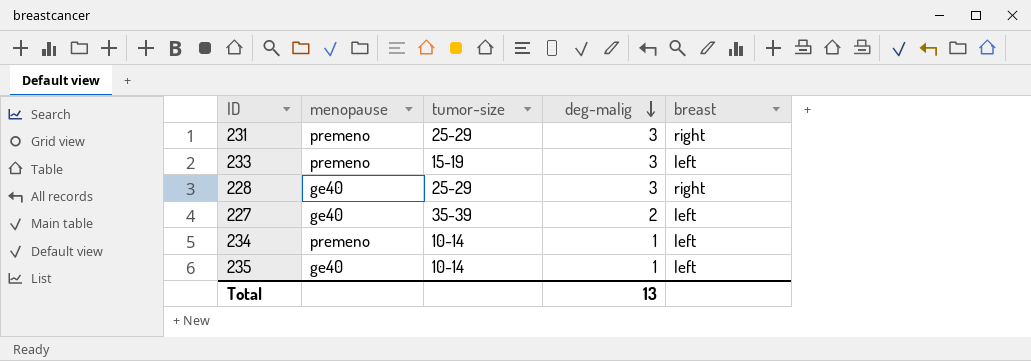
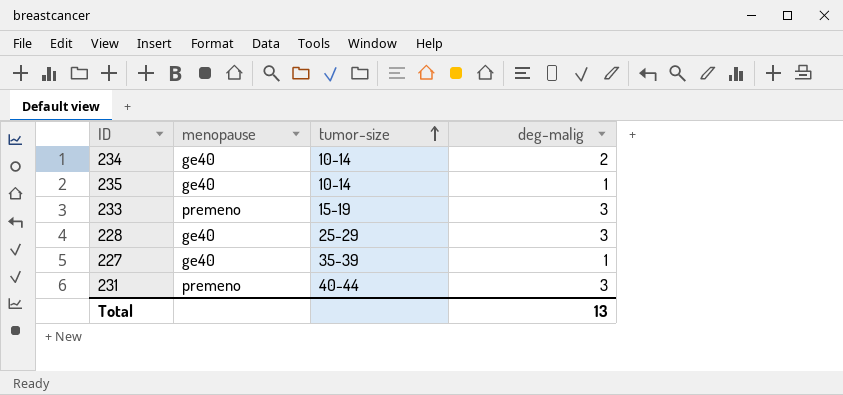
row order: deg-malig descending -> tumor-size ascending
column breast | position: 5 -> none
234 | menopause: premeno -> ge40
234 | deg-malig: 1 -> 2
227 | deg-malig: 2 -> 1
231 | tumor-size: 25-29 -> 40-44

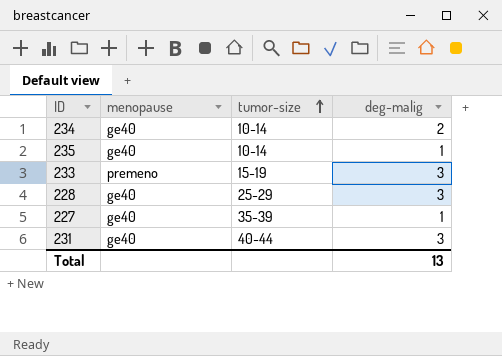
231 | menopause: premeno -> ge40

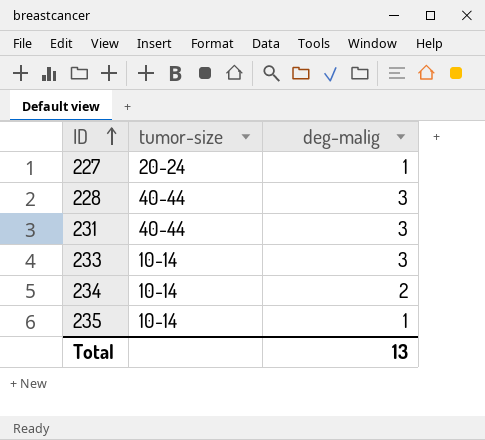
row order: tumor-size ascending -> ID ascending
column menopause | position: 2 -> none
227 | tumor-size: 35-39 -> 20-24
228 | tumor-size: 25-29 -> 40-44
233 | tumor-size: 15-19 -> 10-14

